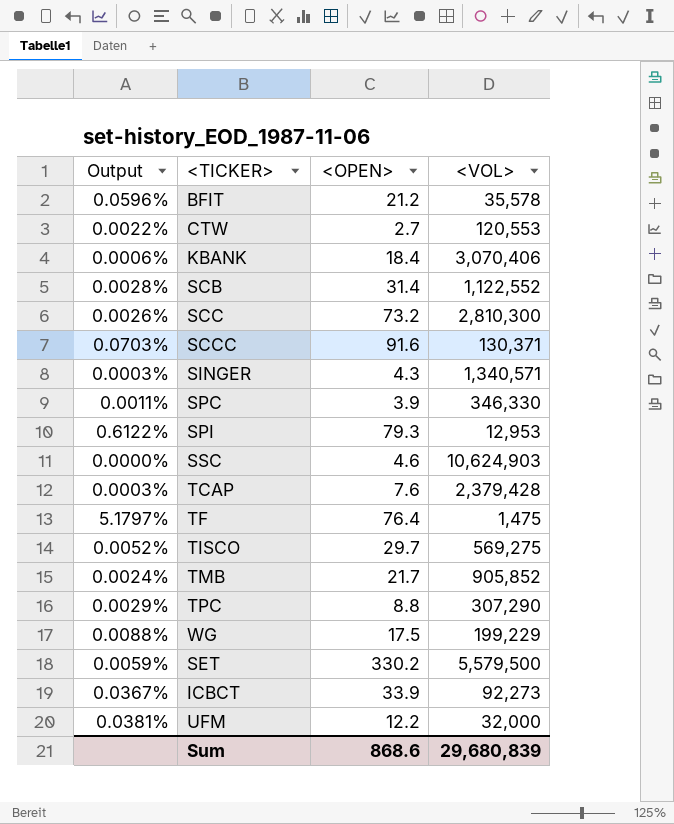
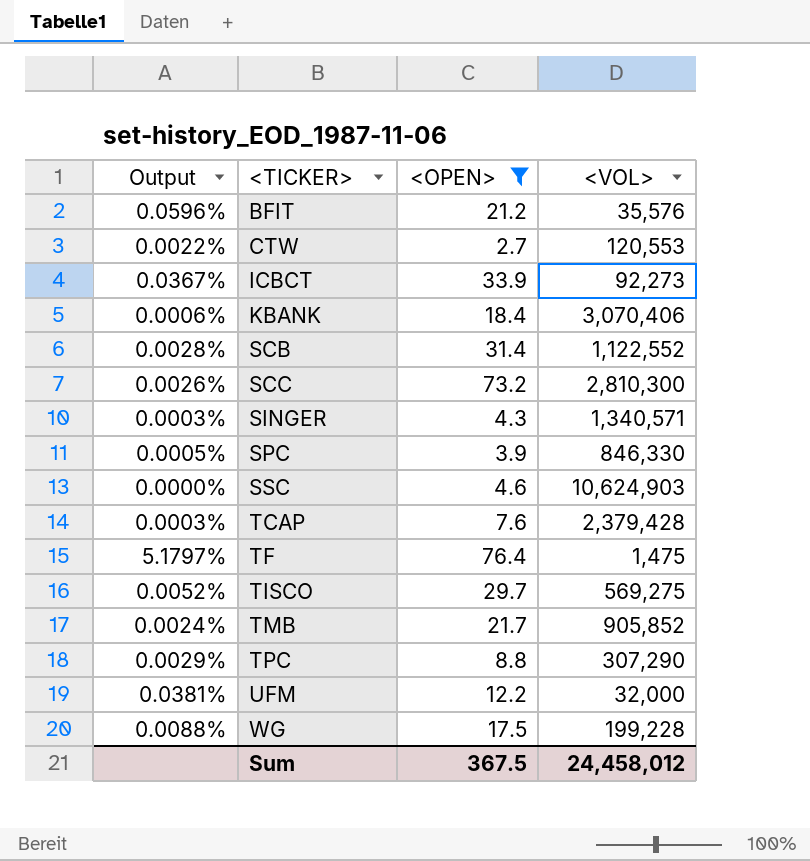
filter: none -> <OPEN> <= 76.4
row order: none -> <TICKER> ascending
BFIT | <VOL>: 35,578 -> 35,576
SPC | Output: 0.0011% -> 0.0005%
SPC | <VOL>: 346,330 -> 846,330
WG | <VOL>: 199,229 -> 199,228
Sum | <OPEN>: 868.6 -> 367.5
Sum | <VOL>: 29,680,839 -> 24,458,012

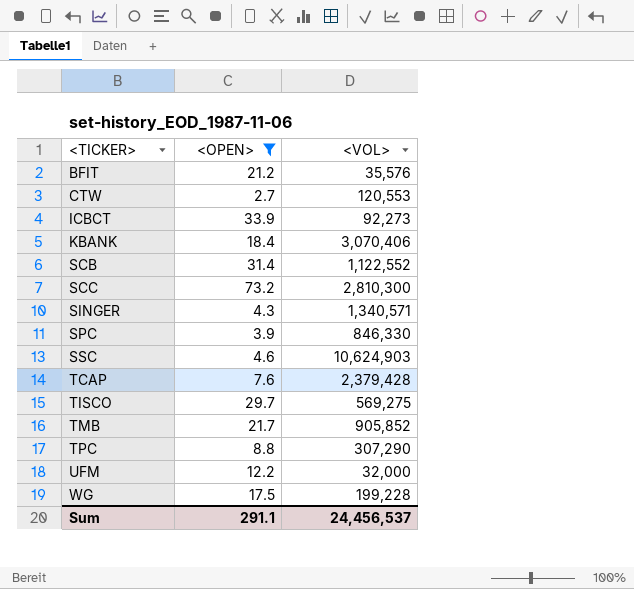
column Output | formula: [<OPEN>] / [<VOL>] -> none
row TF: 5.1797% | 76.4 | 1,475 -> none
Sum | <OPEN>: 367.5 -> 291.1
Sum | <VOL>: 24,458,012 -> 24,456,537

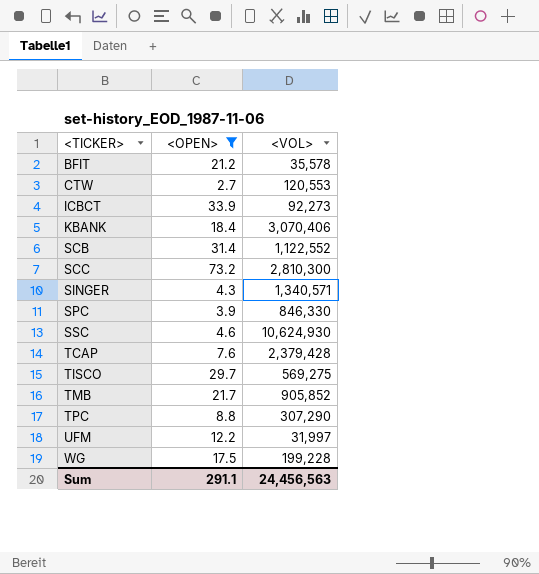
BFIT | <VOL>: 35,576 -> 35,578
SSC | <VOL>: 10,624,903 -> 10,624,930
UFM | <VOL>: 32,000 -> 31,997
Sum | <VOL>: 24,456,537 -> 24,456,563

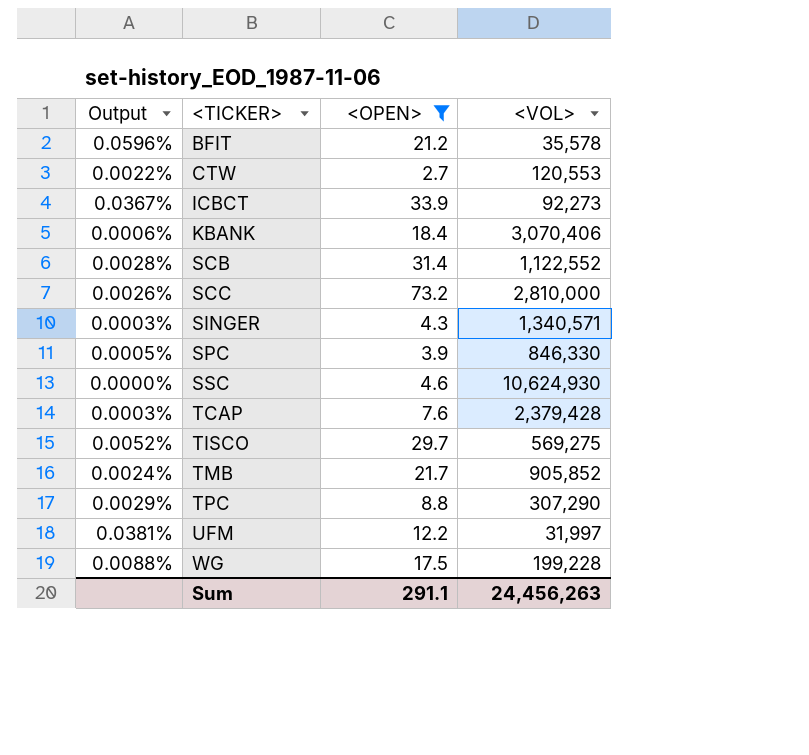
column Output | formula: none -> [<OPEN>] / [<VOL>]
SCC | <VOL>: 2,810,300 -> 2,810,000
Sum | <VOL>: 24,456,563 -> 24,456,263

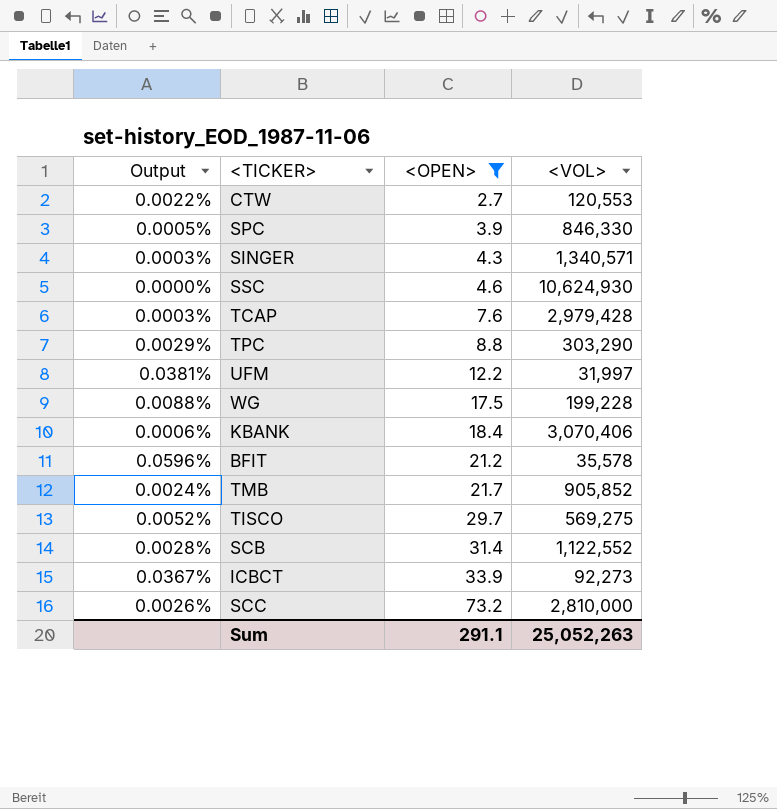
row order: <TICKER> ascending -> <OPEN> ascending
TCAP | <VOL>: 2,379,428 -> 2,979,428
TPC | <VOL>: 307,290 -> 303,290
Sum | <VOL>: 24,456,263 -> 25,052,263

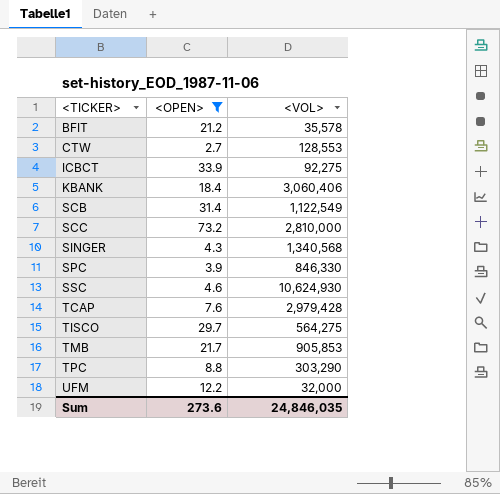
row order: <OPEN> ascending -> <TICKER> ascending
column Output | formula: [<OPEN>] / [<VOL>] -> none
row WG: 0.0088% | 17.5 | 199,228 -> none
CTW | <VOL>: 120,553 -> 128,553
ICBCT | <VOL>: 92,273 -> 92,275
KBANK | <VOL>: 3,070,406 -> 3,060,406
SCB | <VOL>: 1,122,552 -> 1,122,549
SINGER | <VOL>: 1,340,571 -> 1,340,568
TISCO | <VOL>: 569,275 -> 564,275
TMB | <VOL>: 905,852 -> 905,853
UFM | <VOL>: 31,997 -> 32,000
Sum | <OPEN>: 291.1 -> 273.6
Sum | <VOL>: 25,052,263 -> 24,846,035

